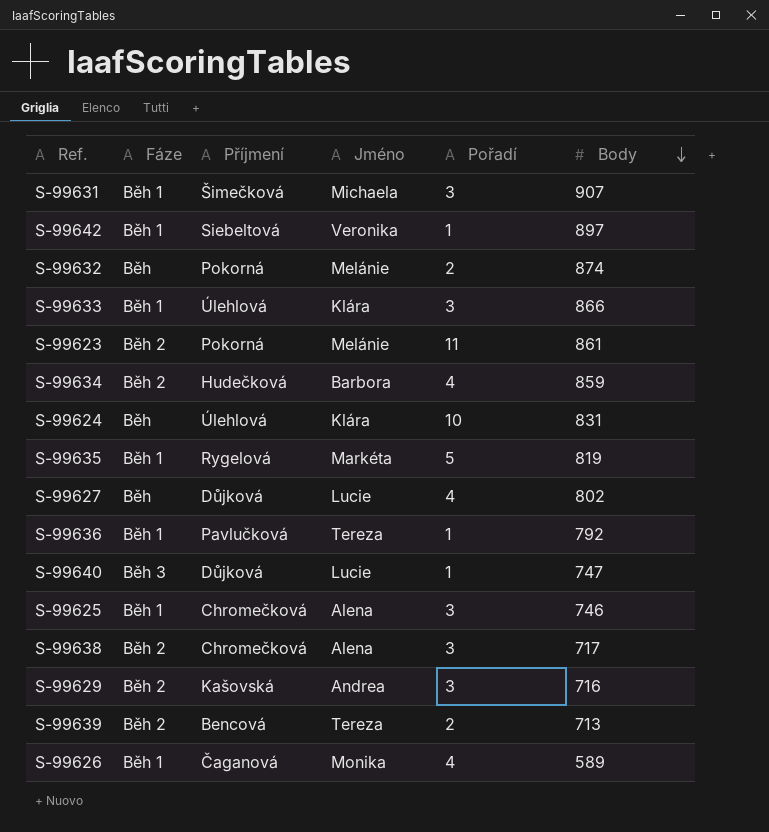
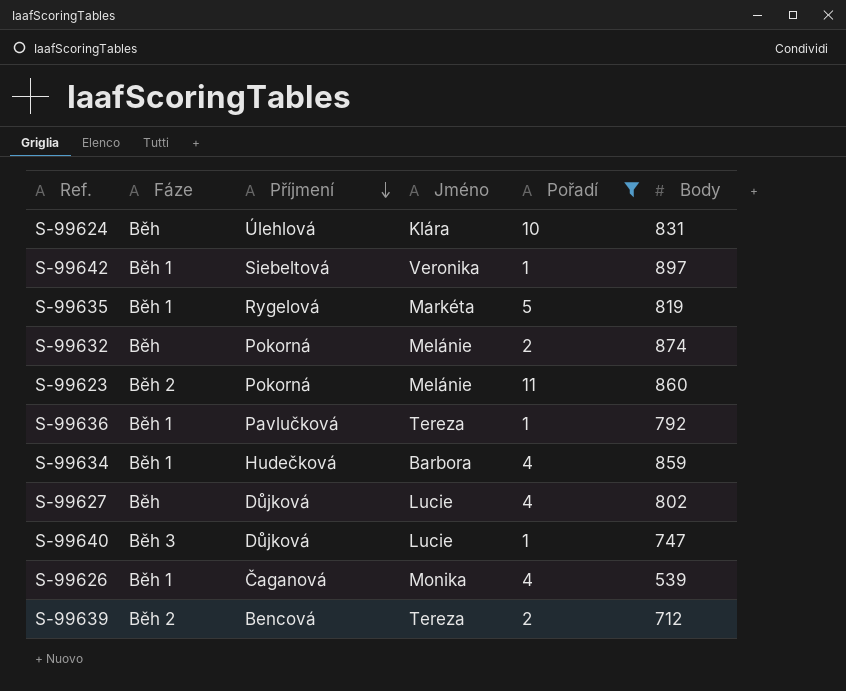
filter: none -> Pořadí != 3
row order: Body descending -> Příjmení descending
S-99623 | Body: 861 -> 860
S-99634 | Fáze: Běh 2 -> Běh 1
S-99626 | Body: 589 -> 539
S-99639 | Body: 713 -> 712

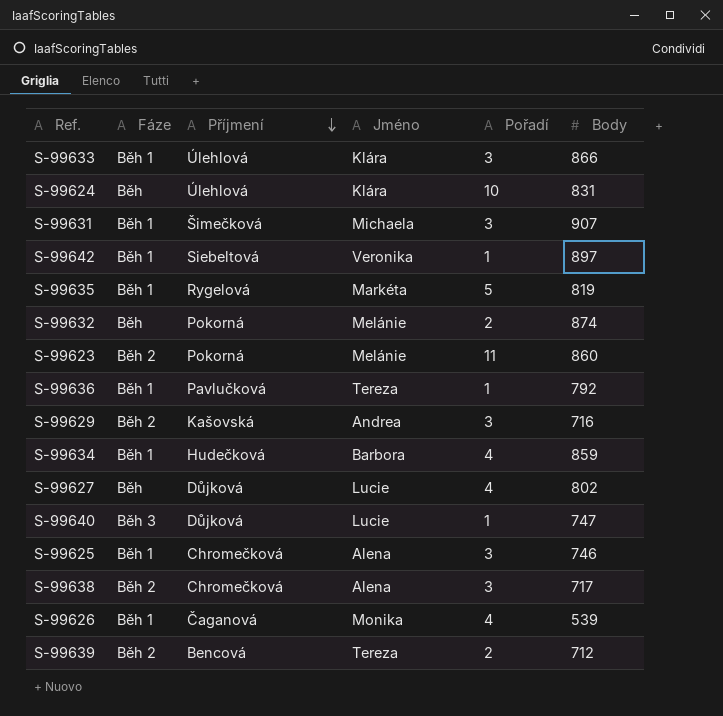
filter: Pořadí != 3 -> none

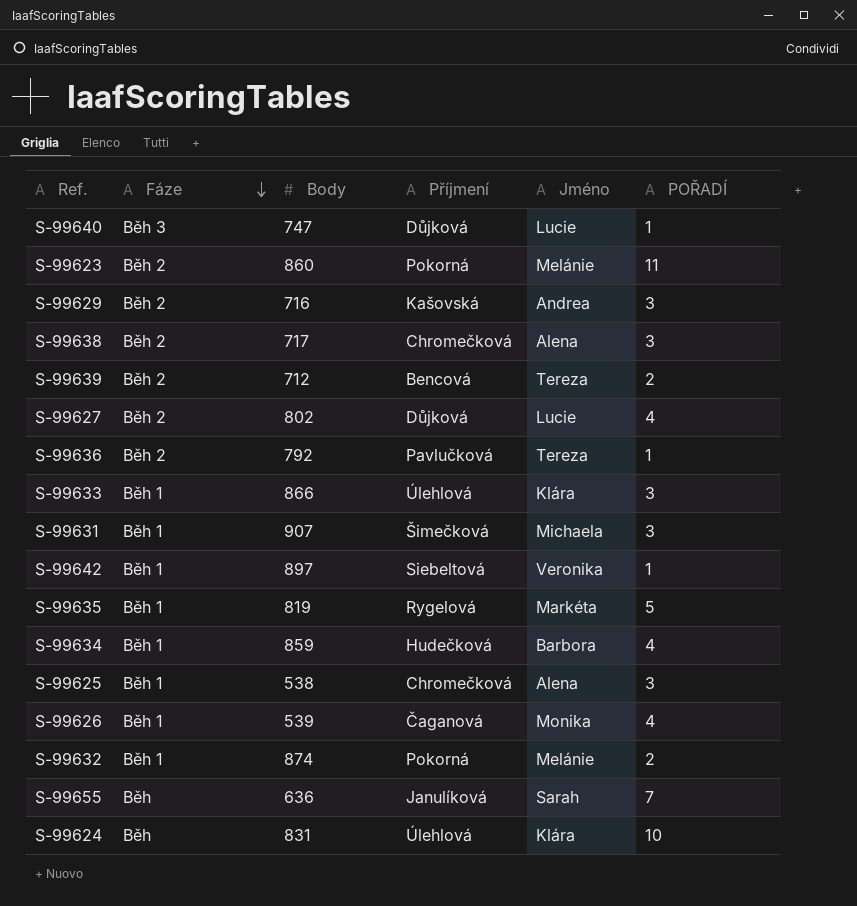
row order: Příjmení descending -> Fáze descending
column Body | position: 6 -> 3
column name: Pořadí -> POŘADÍ
S-99627 | Fáze: Běh -> Běh 2
S-99636 | Fáze: Běh 1 -> Běh 2
S-99625 | Body: 746 -> 538
S-99632 | Fáze: Běh -> Běh 1
row S-99655: none -> Běh | 636 | Janulíková | Sarah | 7

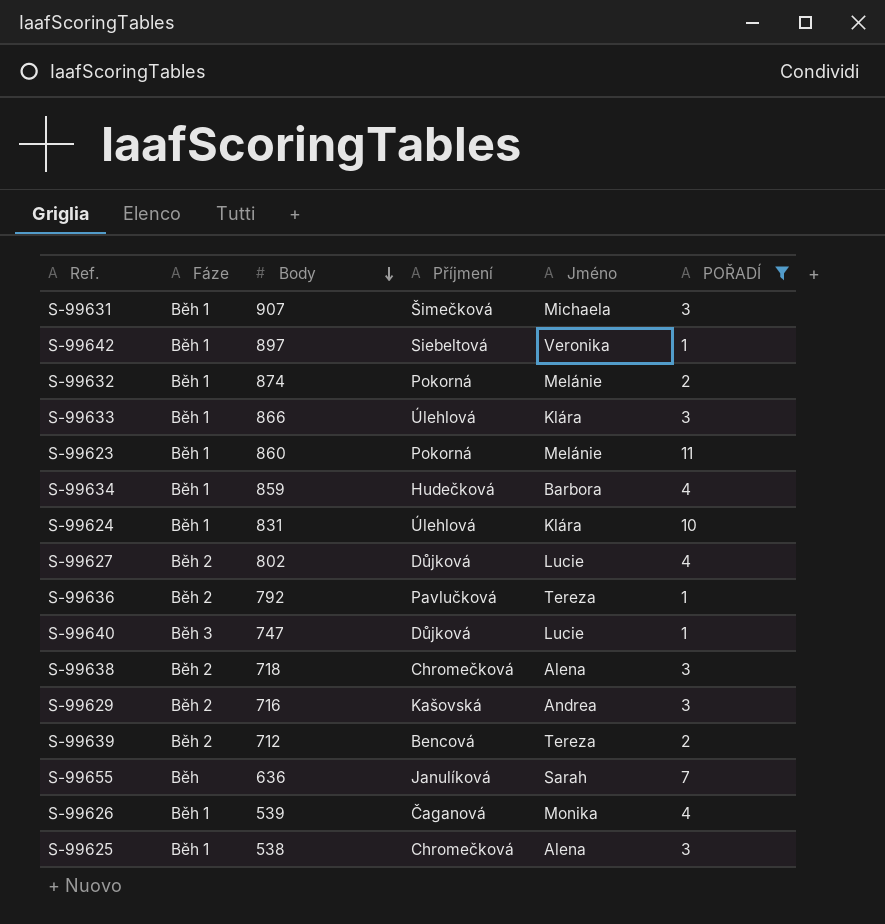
filter: none -> POŘADÍ != 5
row order: Fáze descending -> Body descending
S-99623 | Fáze: Běh 2 -> Běh 1
S-99624 | Fáze: Běh -> Běh 1
S-99638 | Body: 717 -> 718

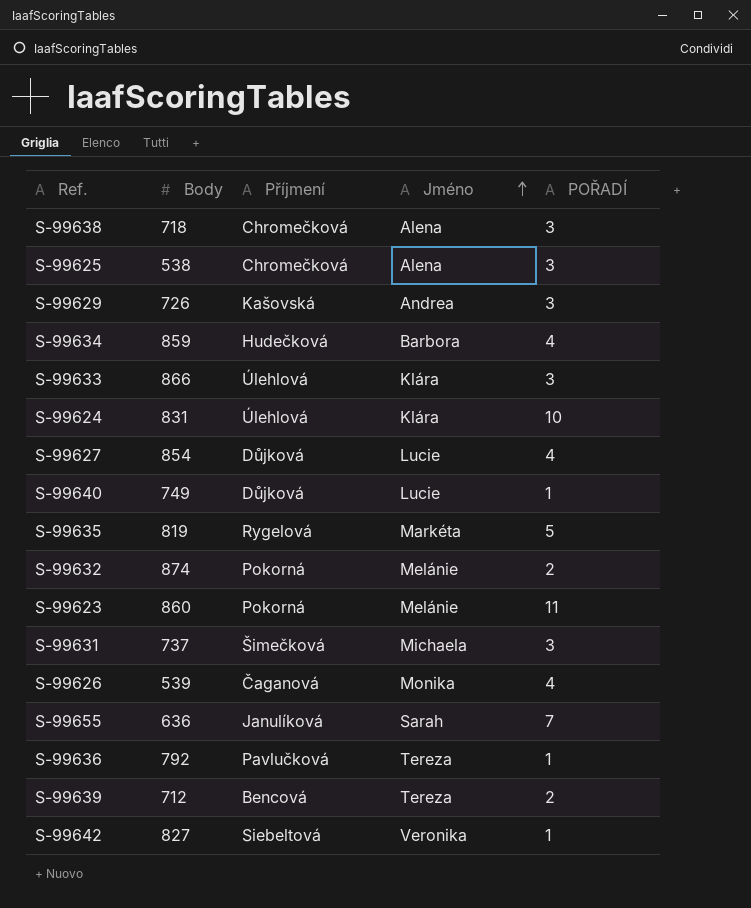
filter: POŘADÍ != 5 -> none
row order: Body descending -> Jméno ascending
column Fáze | position: 2 -> none
S-99629 | Body: 716 -> 726
S-99627 | Body: 802 -> 854
S-99640 | Body: 747 -> 749
S-99631 | Body: 907 -> 737
S-99642 | Body: 897 -> 827

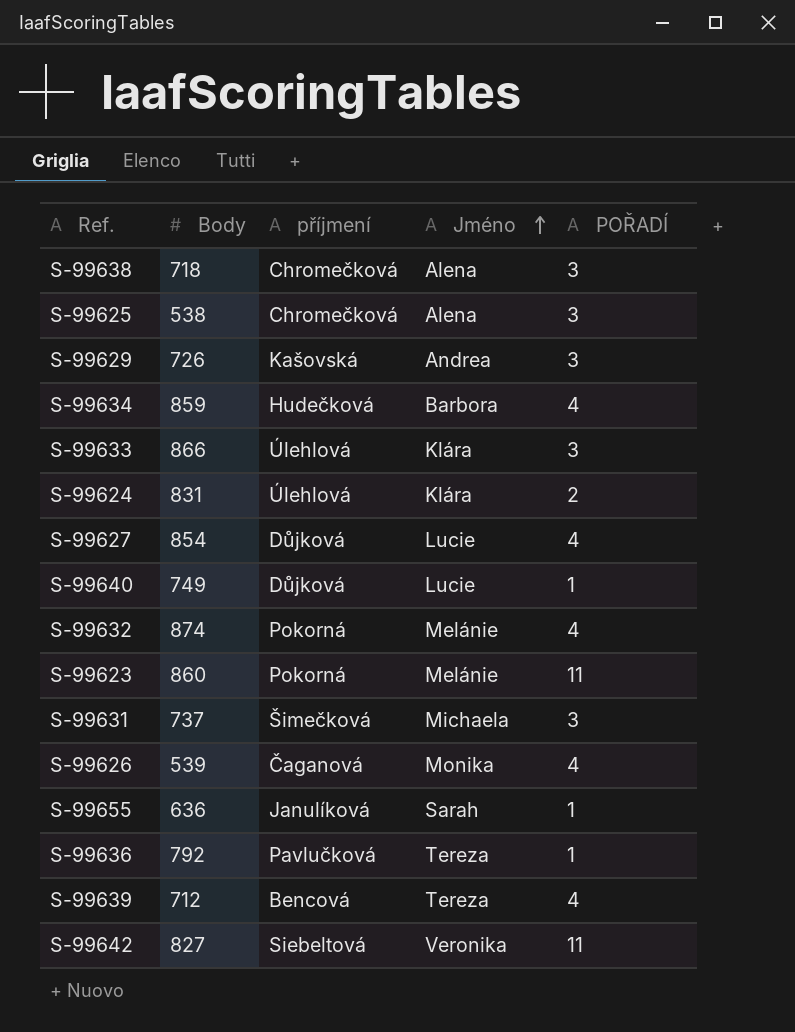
column name: Příjmení -> příjmení
row S-99635: 819 | Rygelová | Markéta | 5 -> none
S-99624 | POŘADÍ: 10 -> 2
S-99632 | POŘADÍ: 2 -> 4
S-99655 | POŘADÍ: 7 -> 1
S-99639 | POŘADÍ: 2 -> 4
S-99642 | POŘADÍ: 1 -> 11

